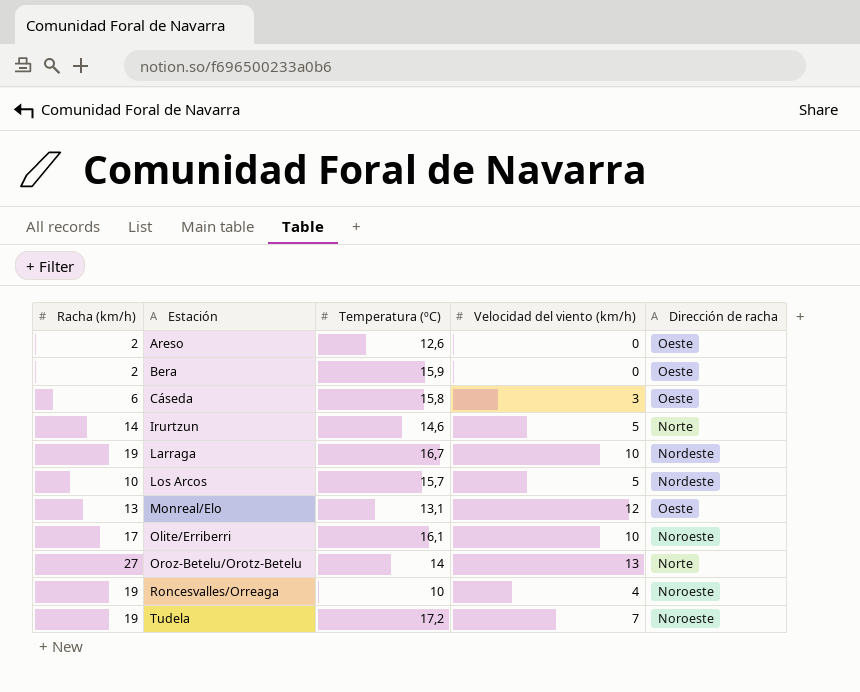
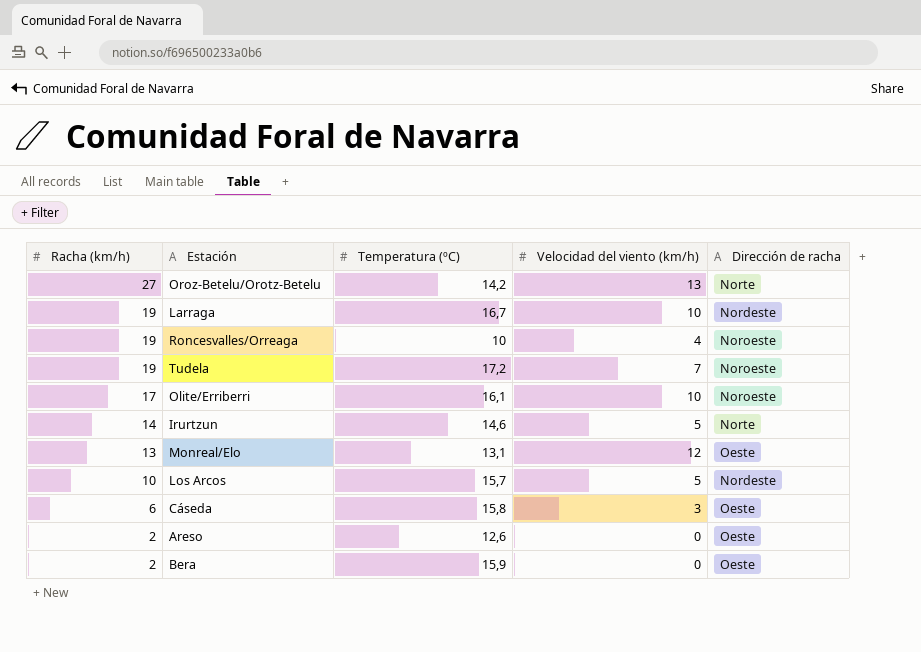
row order: Estación ascending -> Racha (km/h) descending
Oroz-Betelu/Orotz-Betelu | Temperatura (ºC): 14 -> 14,2

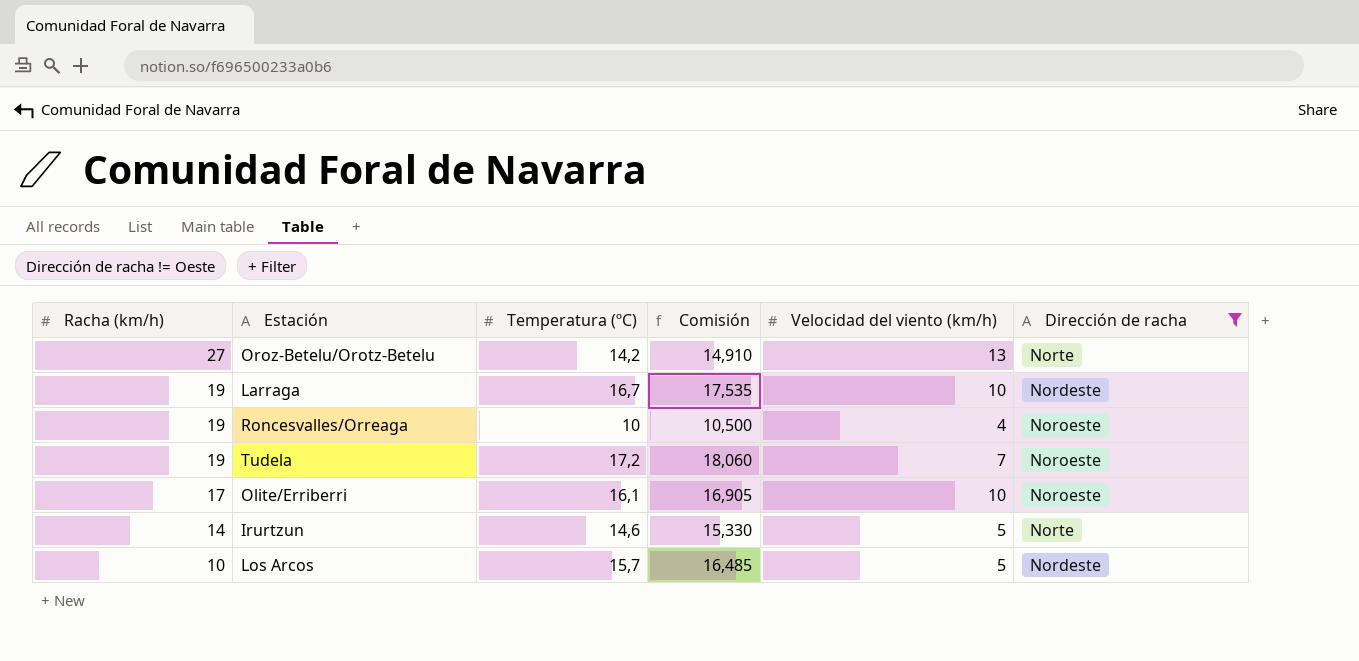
filter: none -> Dirección de racha != Oeste
column Comisión | formula: none -> [Temperatura (ºC)] * 1,05

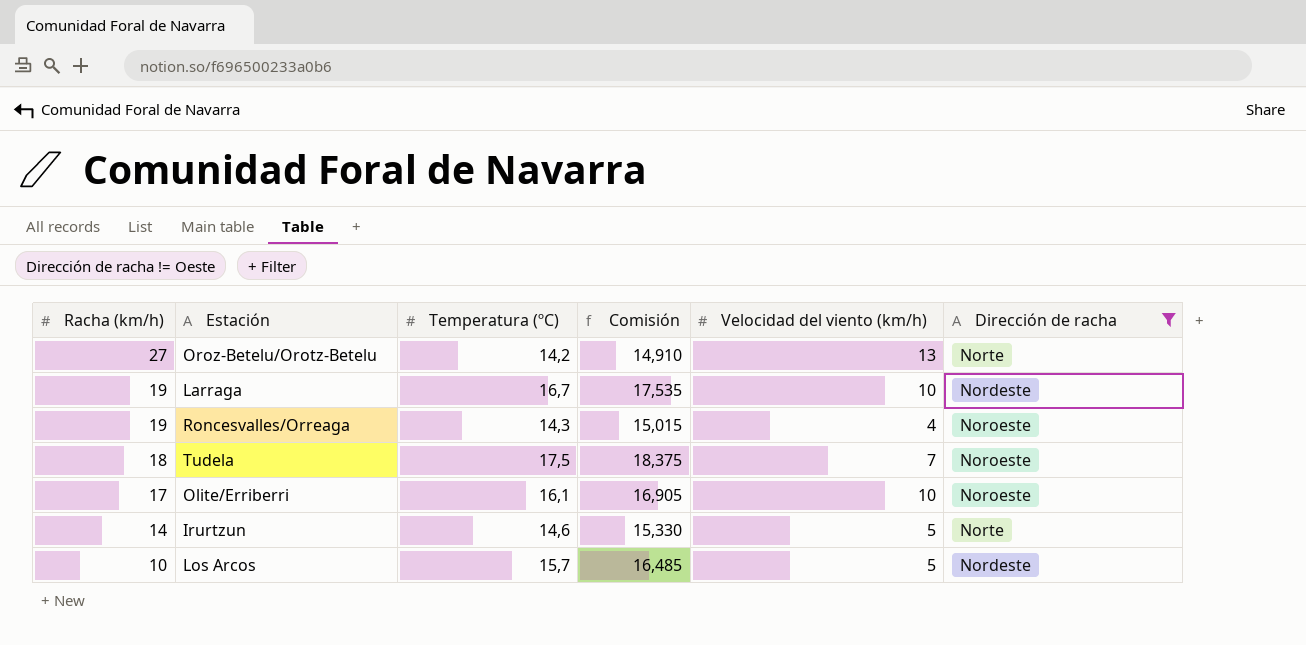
Roncesvalles/Orreaga | Temperatura (ºC): 10 -> 14,3
Roncesvalles/Orreaga | Comisión: 10,500 -> 15,015
Tudela | Racha (km/h): 19 -> 18
Tudela | Temperatura (ºC): 17,2 -> 17,5
Tudela | Comisión: 18,060 -> 18,375

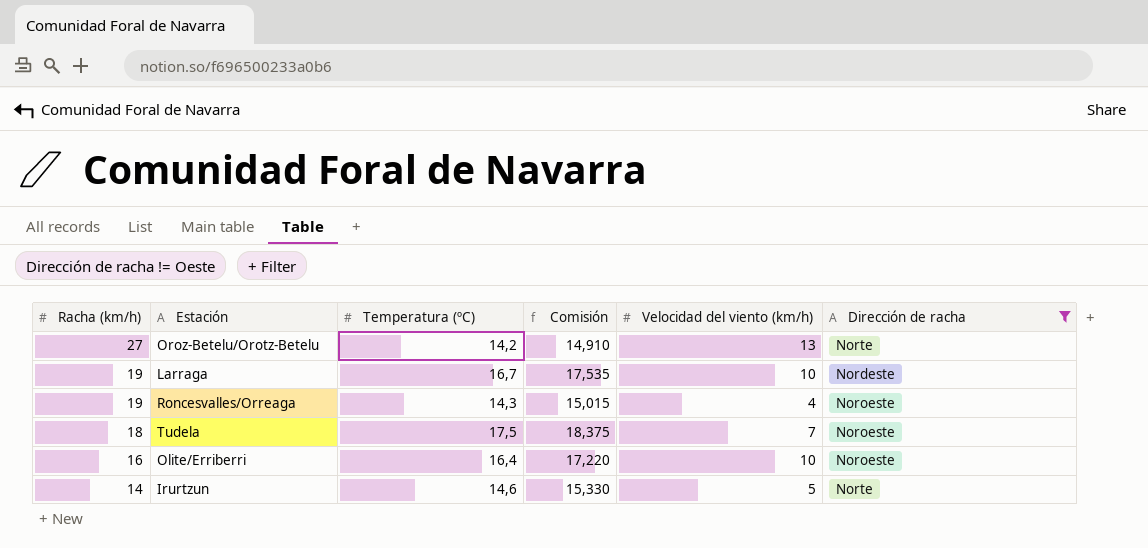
row Los Arcos: 10 | 15,7 | 16,485 | 5 | Nordeste -> none
Olite/Erriberri | Racha (km/h): 17 -> 16
Olite/Erriberri | Temperatura (ºC): 16,1 -> 16,4
Olite/Erriberri | Comisión: 16,905 -> 17,220

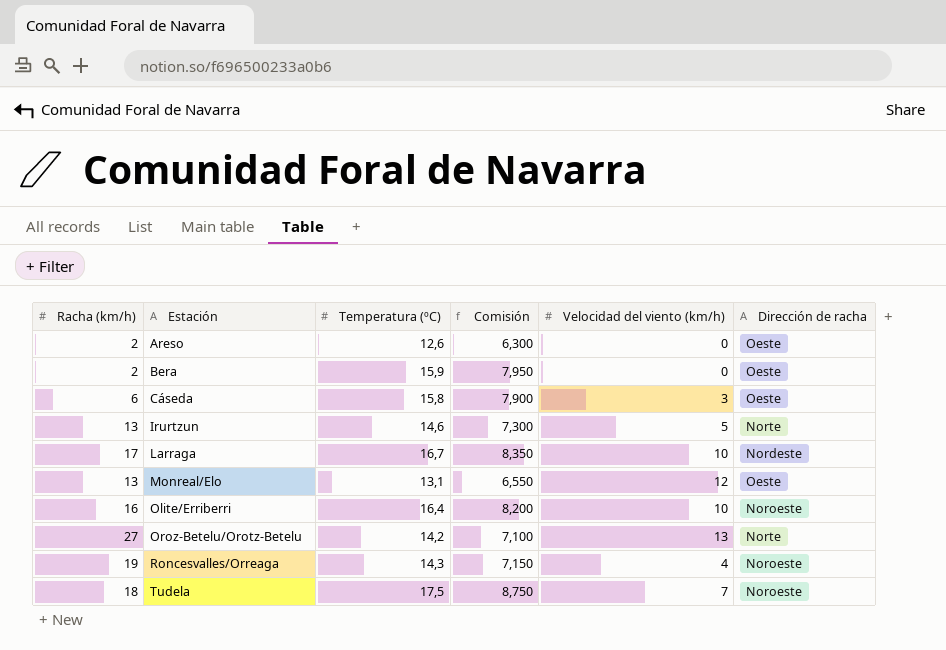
filter: Dirección de racha != Oeste -> none
row order: Racha (km/h) descending -> Estación ascending
column Comisión | formula: [Temperatura (ºC)] * 1,05 -> [Temperatura (ºC)] * 0,5
Irurtzun | Racha (km/h): 14 -> 13
Larraga | Racha (km/h): 19 -> 17

